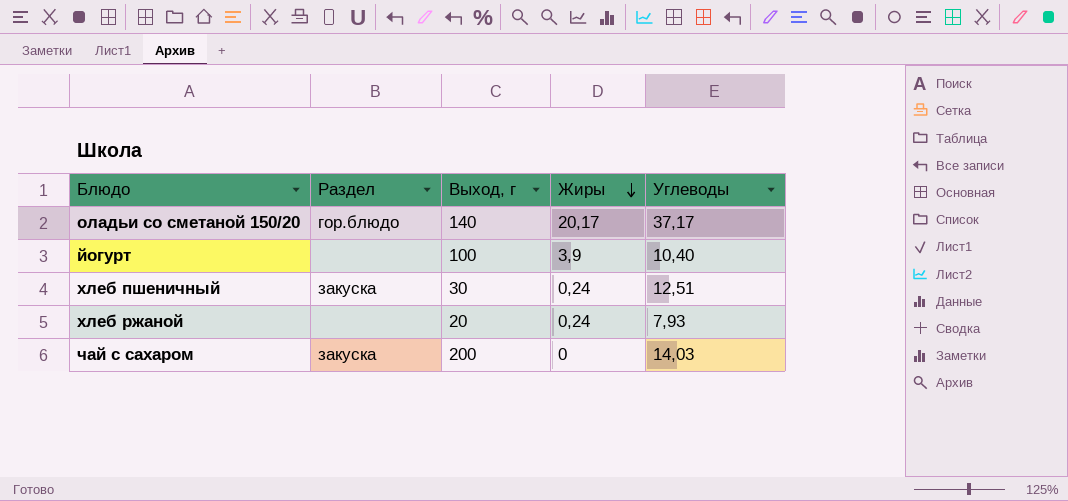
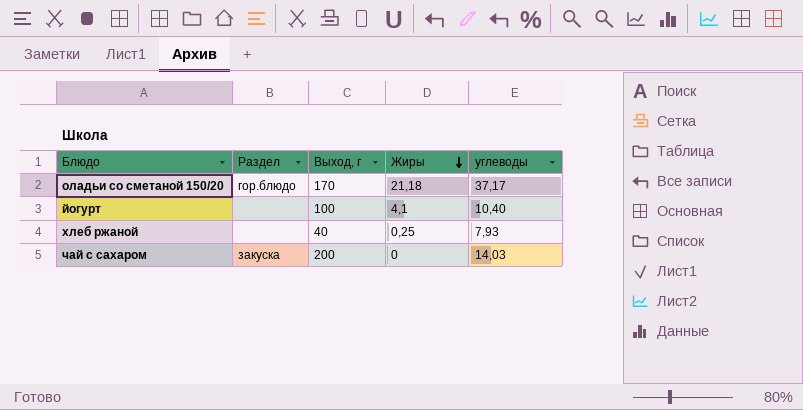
column name: Углеводы -> углеводы
row хлеб пшеничный: закуска | 30 | 0,24 | 12,51 -> none
оладьи со сметаной 150/20 | Выход, г: 140 -> 170
оладьи со сметаной 150/20 | Жиры: 20,17 -> 21,18
йогурт | Жиры: 3,9 -> 4,1
хлеб ржаной | Выход, г: 20 -> 40
хлеб ржаной | Жиры: 0,24 -> 0,25

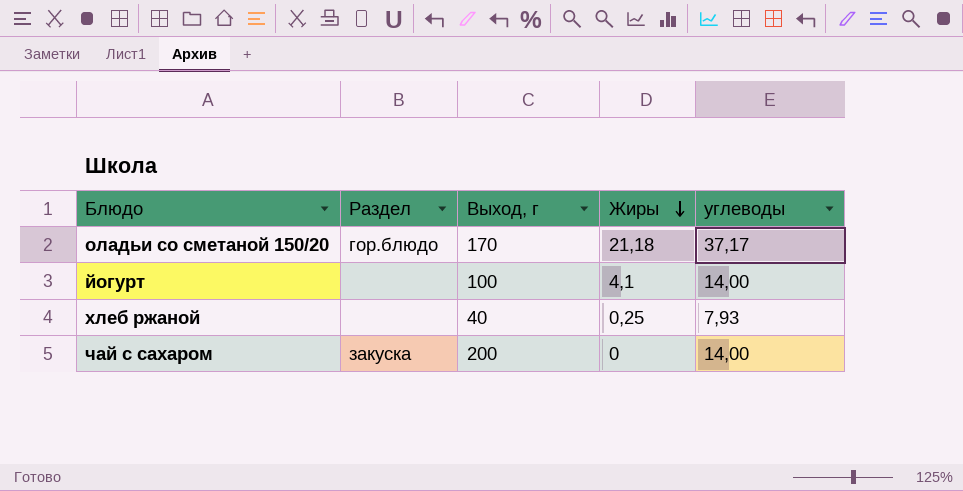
йогурт | углеводы: 10,40 -> 14,00
чай с сахаром | углеводы: 14,03 -> 14,00

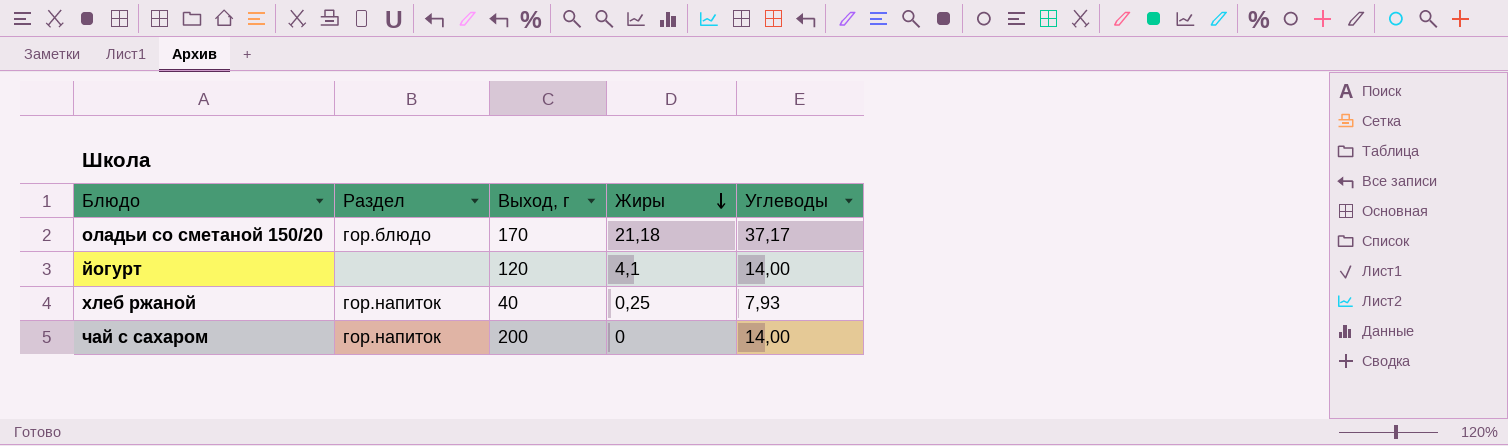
column name: углеводы -> Углеводы
йогурт | Выход, г: 100 -> 120
хлеб ржаной | Раздел: none -> гор.напиток
чай с сахаром | Раздел: закуска -> гор.напиток

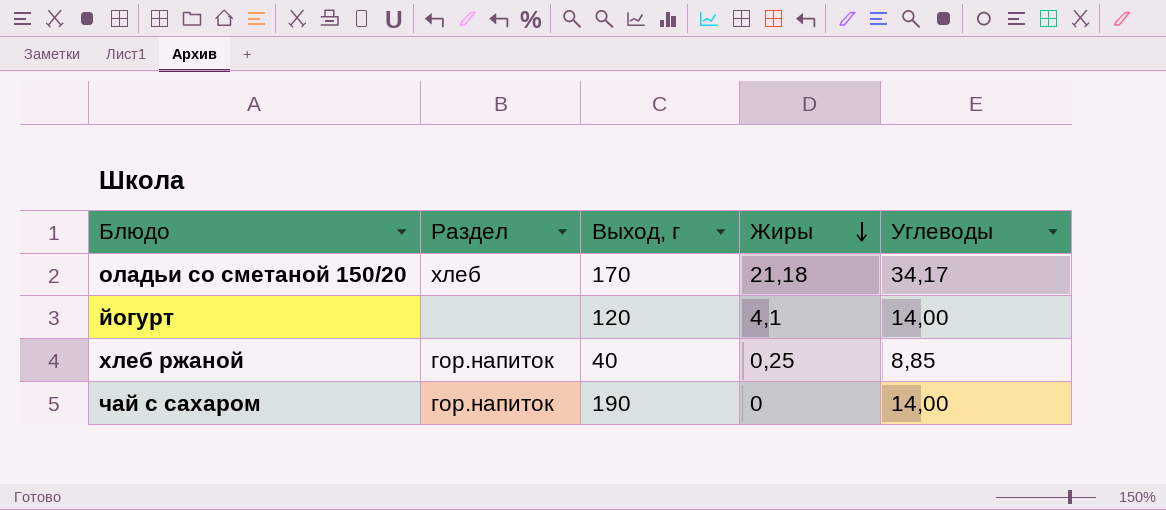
оладьи со сметаной 150/20 | Раздел: гор.блюдо -> хлеб
оладьи со сметаной 150/20 | Углеводы: 37,17 -> 34,17
хлеб ржаной | Углеводы: 7,93 -> 8,85
чай с сахаром | Выход, г: 200 -> 190

